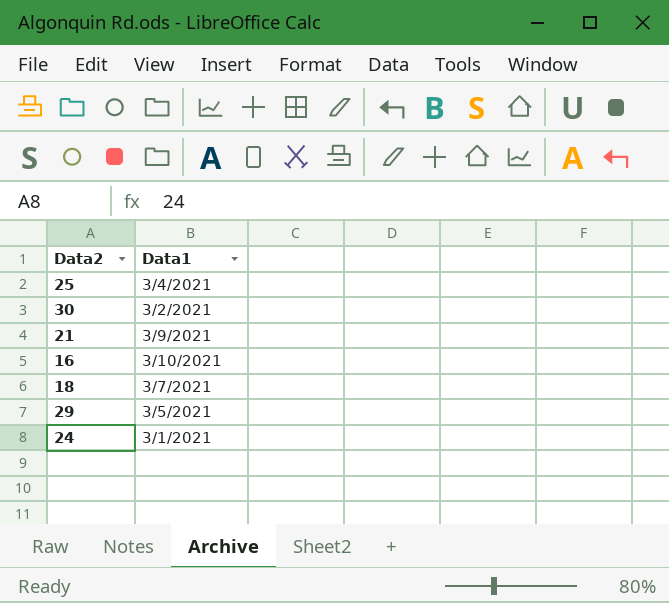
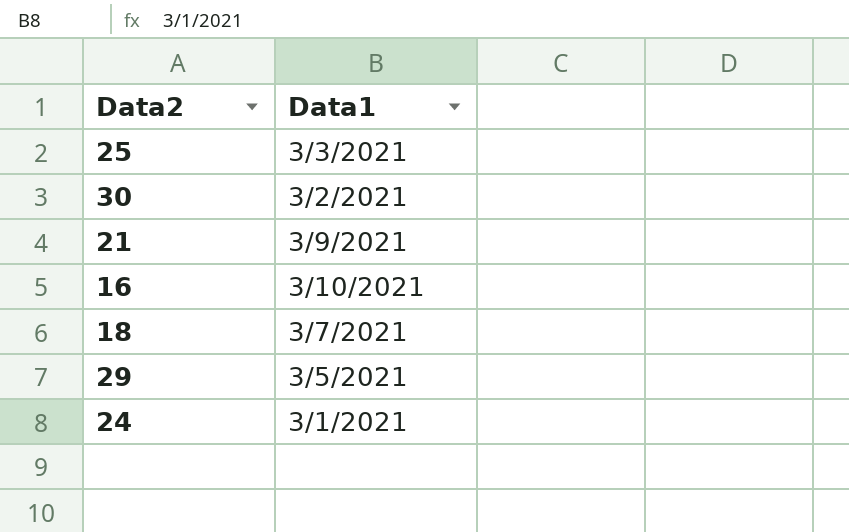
25 | Data1: 3/4/2021 -> 3/3/2021

